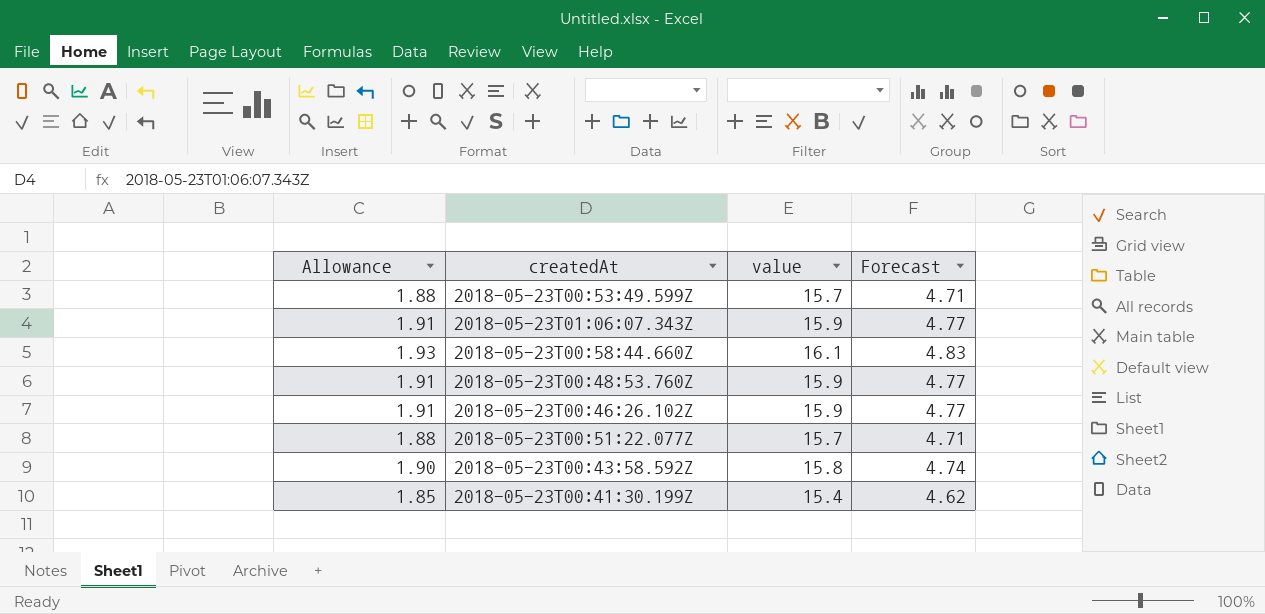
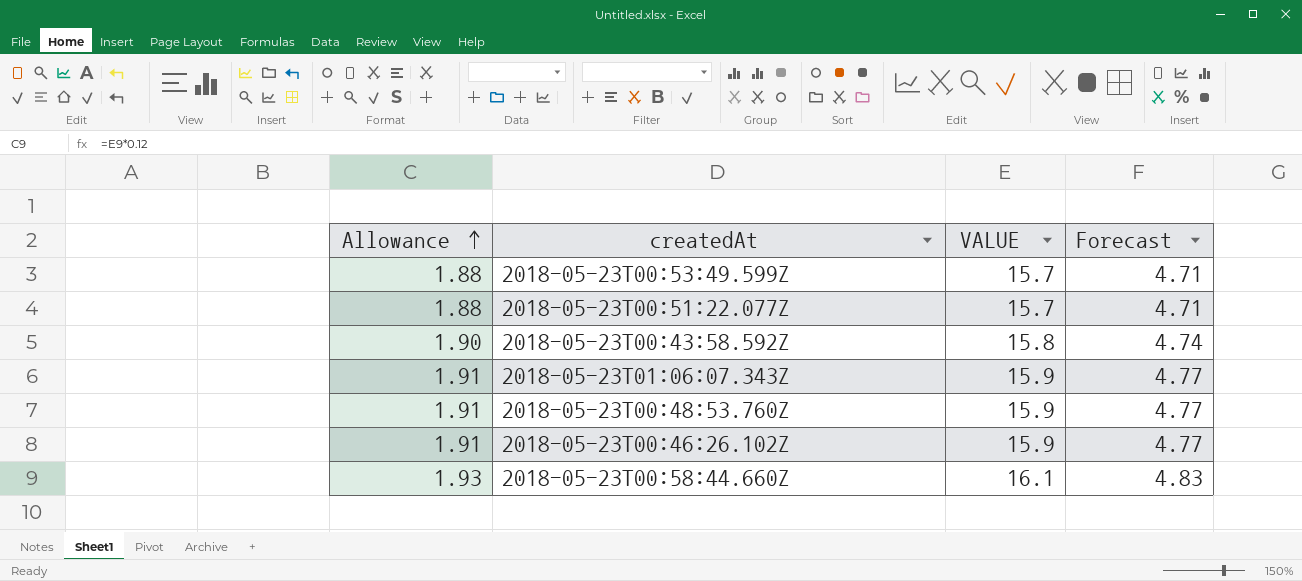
row order: none -> Allowance ascending
column name: value -> VALUE
row 2018-05-23T00:41:30.199Z: 1.85 | 15.4 | 4.62 -> none

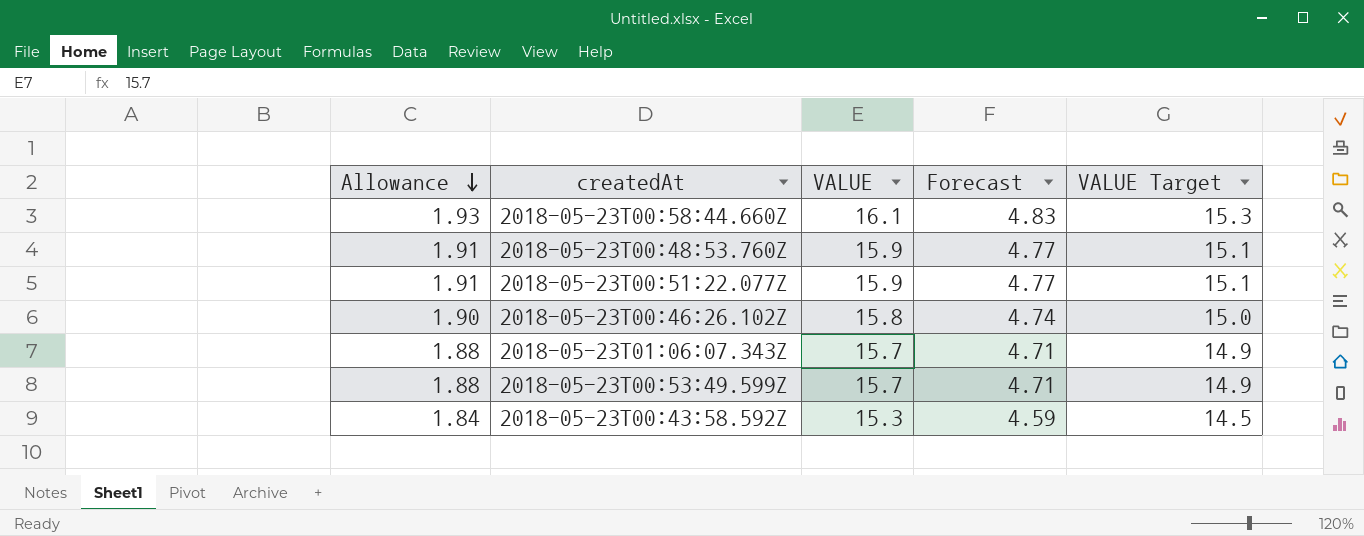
row order: Allowance ascending -> Allowance descending
column VALUE Target | formula: none -> [VALUE] * 0.95
2018-05-23T00:51:22.077Z | Allowance: 1.88 -> 1.91
2018-05-23T00:51:22.077Z | VALUE: 15.7 -> 15.9
2018-05-23T00:51:22.077Z | Forecast: 4.71 -> 4.77
2018-05-23T00:46:26.102Z | Allowance: 1.91 -> 1.90
2018-05-23T00:46:26.102Z | VALUE: 15.9 -> 15.8
2018-05-23T00:46:26.102Z | Forecast: 4.77 -> 4.74
2018-05-23T01:06:07.343Z | Allowance: 1.91 -> 1.88
2018-05-23T01:06:07.343Z | VALUE: 15.9 -> 15.7
2018-05-23T01:06:07.343Z | Forecast: 4.77 -> 4.71
2018-05-23T00:43:58.592Z | Allowance: 1.90 -> 1.84
2018-05-23T00:43:58.592Z | VALUE: 15.8 -> 15.3
2018-05-23T00:43:58.592Z | Forecast: 4.74 -> 4.59

